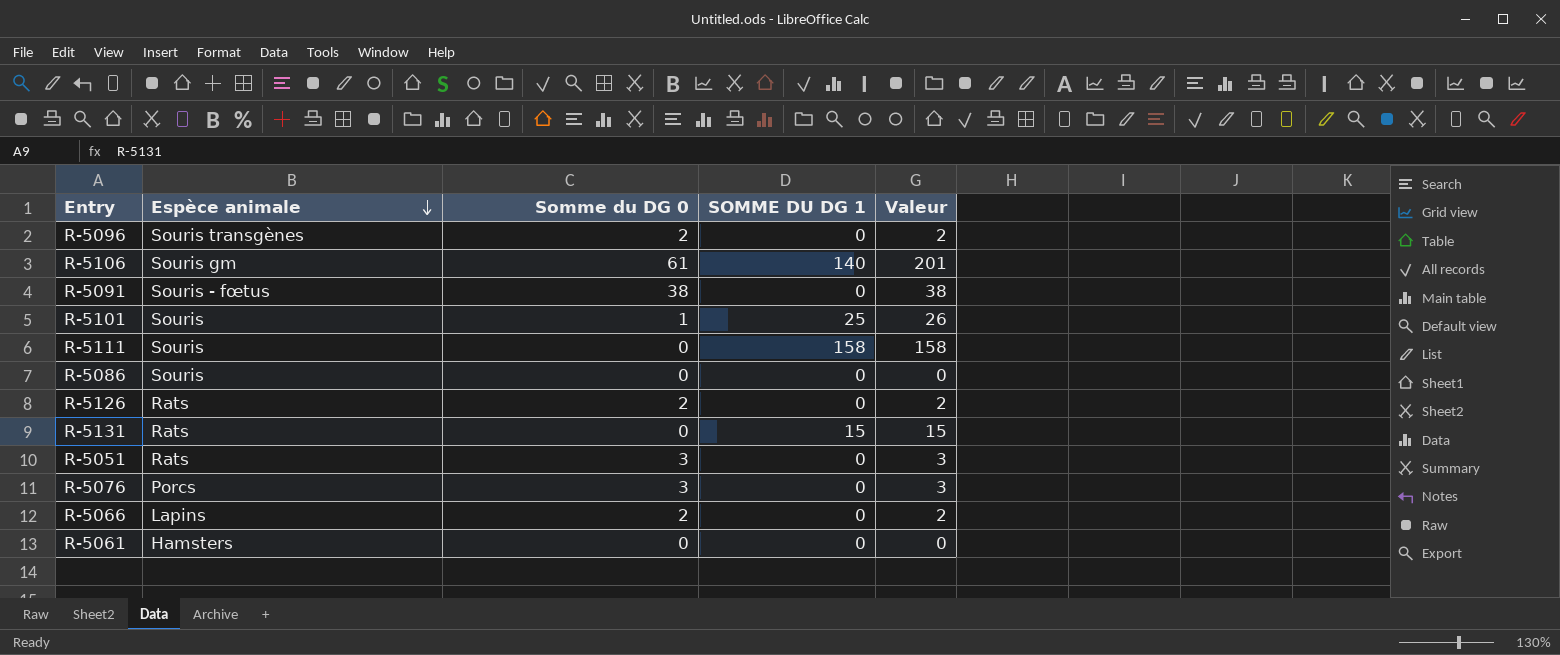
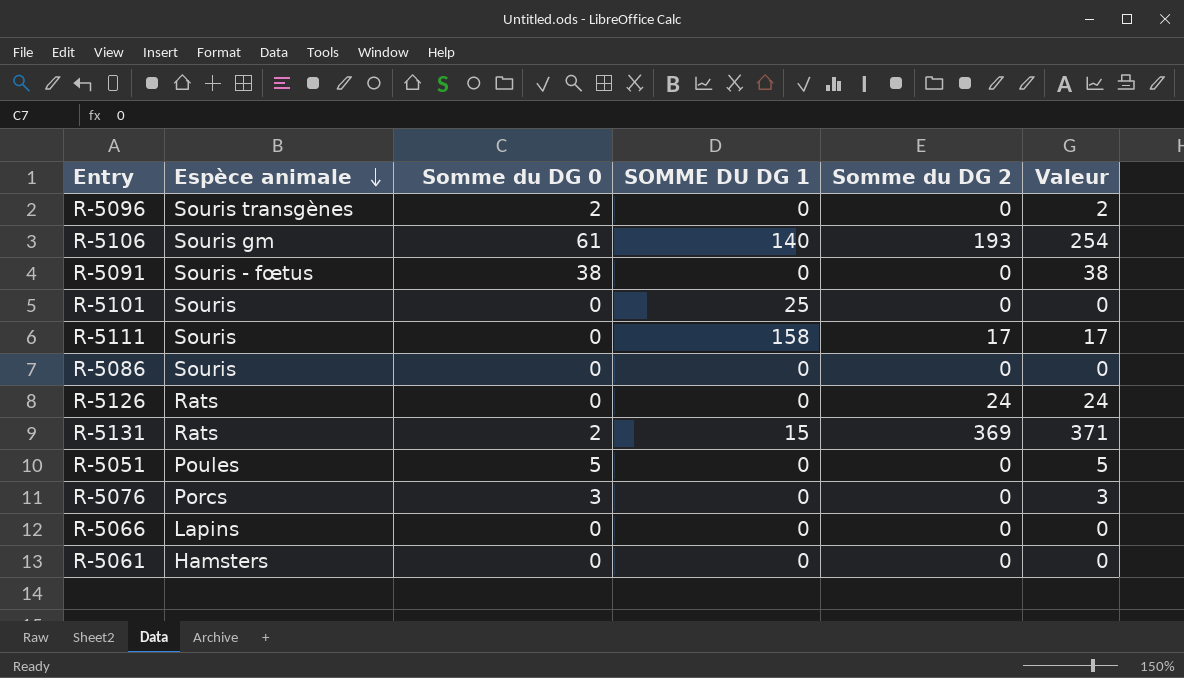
column Somme du DG 2 | position: none -> 5
column Valeur | formula: [Somme du DG 0] + [SOMME DU DG 1] -> [Somme du DG 0] + [Somme du DG 2]
R-5101 | Somme du DG 0: 1 -> 0
R-5126 | Somme du DG 0: 2 -> 0
R-5131 | Somme du DG 0: 0 -> 2
R-5051 | Espèce animale: Rats -> Poules
R-5051 | Somme du DG 0: 3 -> 5
R-5066 | Somme du DG 0: 2 -> 0

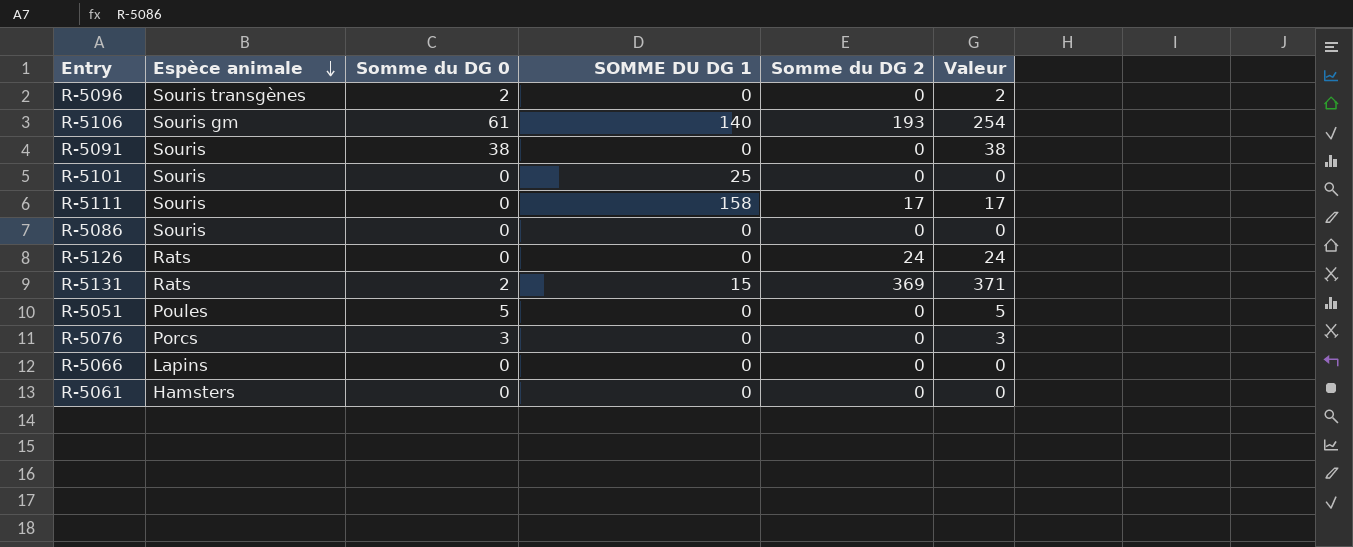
R-5091 | Espèce animale: Souris - fœtus -> Souris

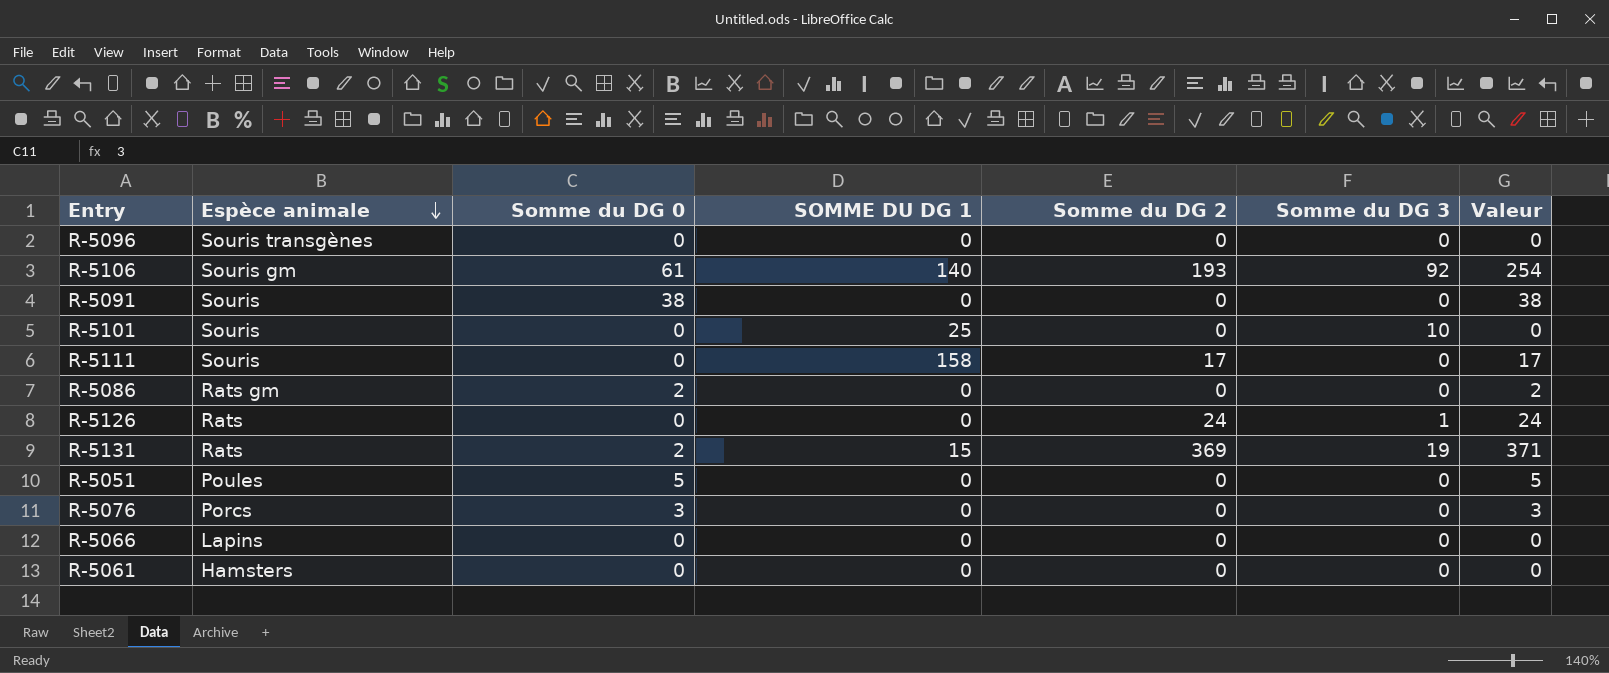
column Somme du DG 3 | position: none -> 6
R-5096 | Somme du DG 0: 2 -> 0
R-5096 | Valeur: 2 -> 0
R-5086 | Espèce animale: Souris -> Rats gm
R-5086 | Somme du DG 0: 0 -> 2
R-5086 | Valeur: 0 -> 2

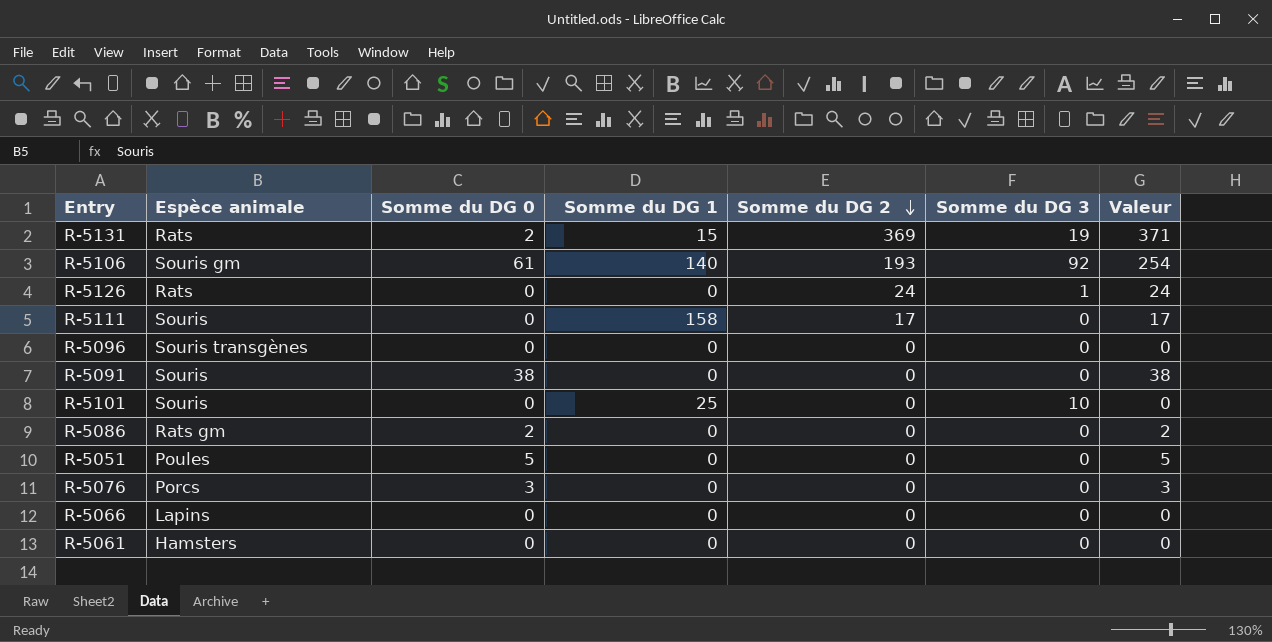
row order: Espèce animale descending -> Somme du DG 2 descending
column name: SOMME DU DG 1 -> Somme du DG 1

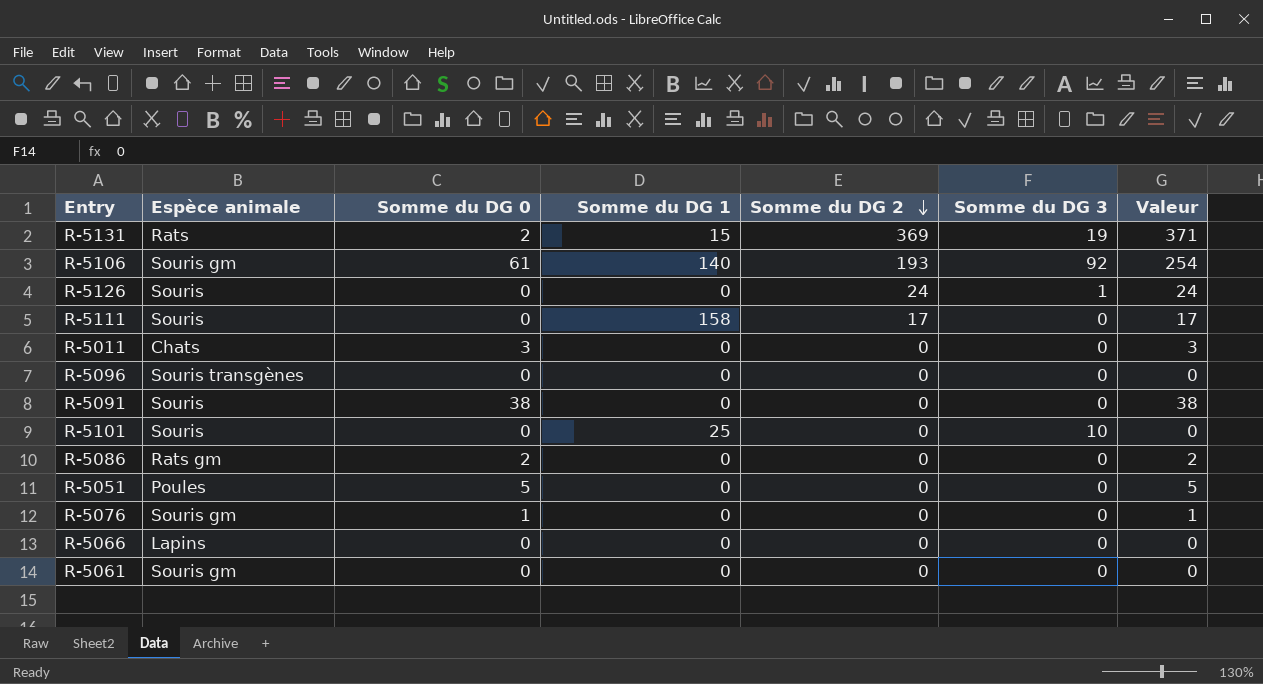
R-5126 | Espèce animale: Rats -> Souris
row R-5011: none -> Chats | 3 | 0 | 0 | 0 | 3
R-5076 | Espèce animale: Porcs -> Souris gm
R-5076 | Somme du DG 0: 3 -> 1
R-5076 | Valeur: 3 -> 1
R-5061 | Espèce animale: Hamsters -> Souris gm

